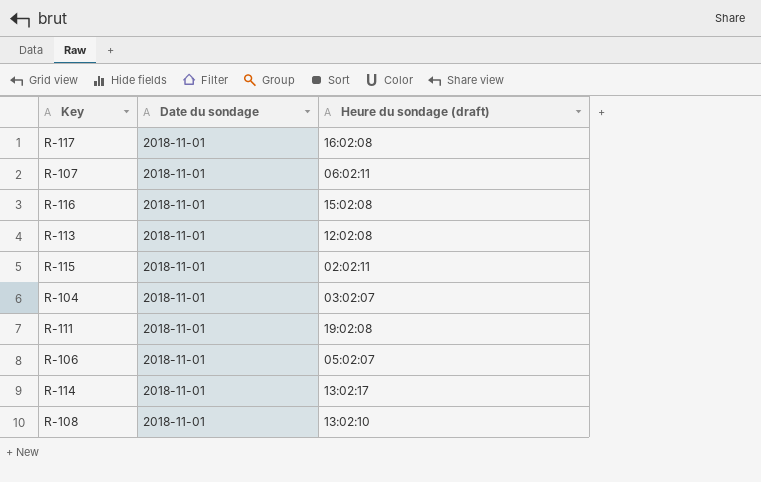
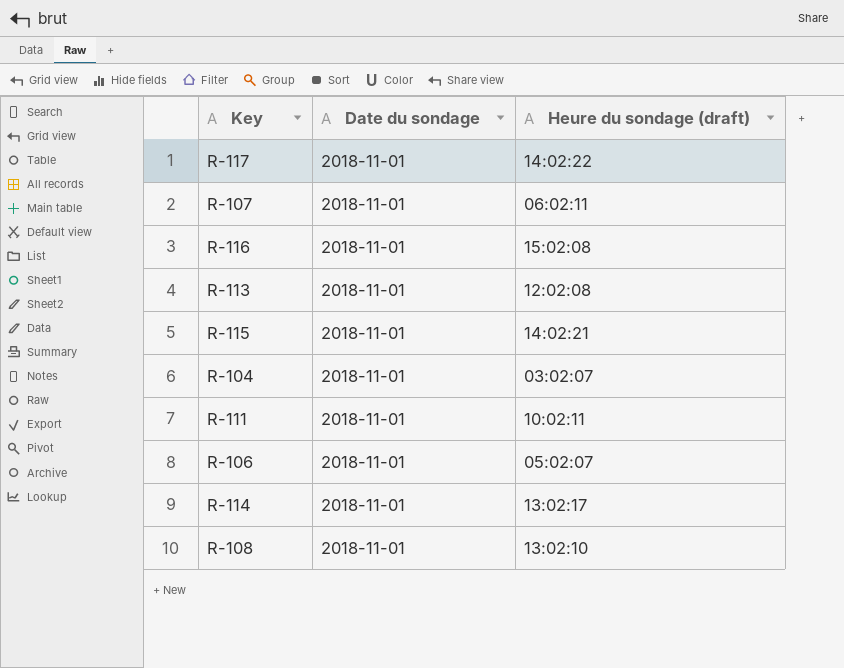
R-117 | Heure du sondage (draft): 16:02:08 -> 14:02:22
R-115 | Heure du sondage (draft): 02:02:11 -> 14:02:21
R-111 | Heure du sondage (draft): 19:02:08 -> 10:02:11

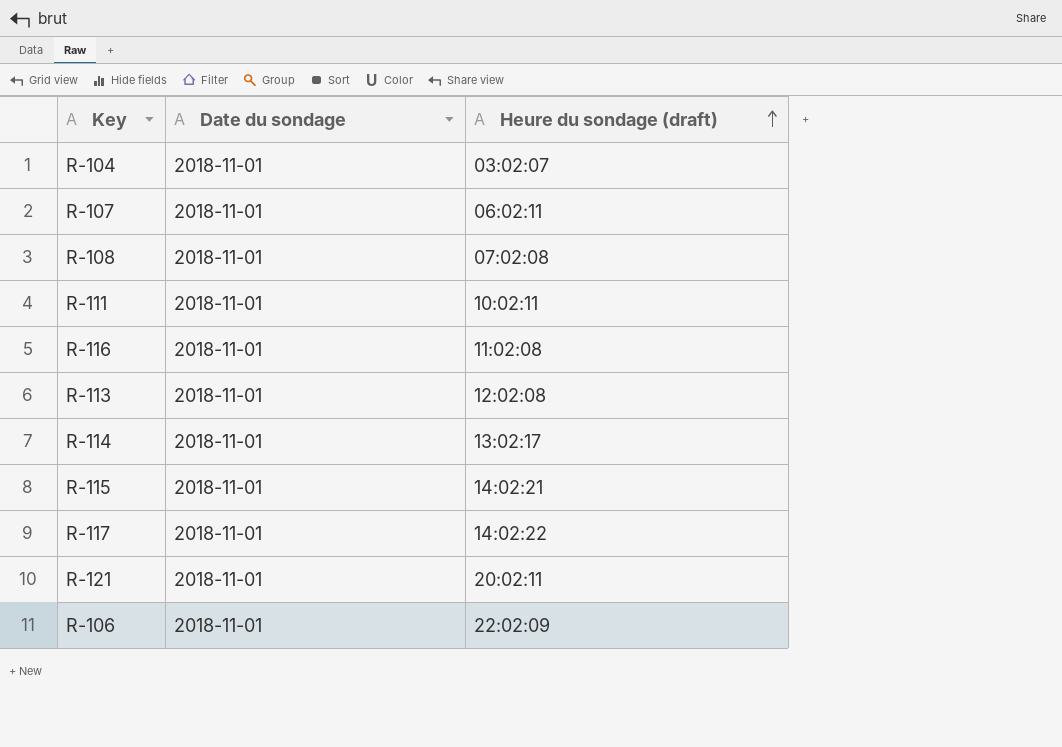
row order: none -> Heure du sondage (draft) ascending
R-108 | Heure du sondage (draft): 13:02:10 -> 07:02:08
R-116 | Heure du sondage (draft): 15:02:08 -> 11:02:08
row R-121: none -> 2018-11-01 | 20:02:11
R-106 | Heure du sondage (draft): 05:02:07 -> 22:02:09

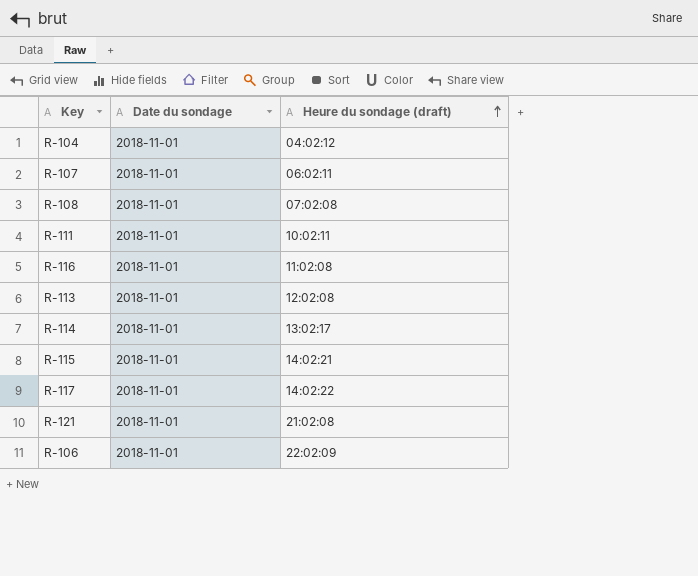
R-104 | Heure du sondage (draft): 03:02:07 -> 04:02:12
R-121 | Heure du sondage (draft): 20:02:11 -> 21:02:08

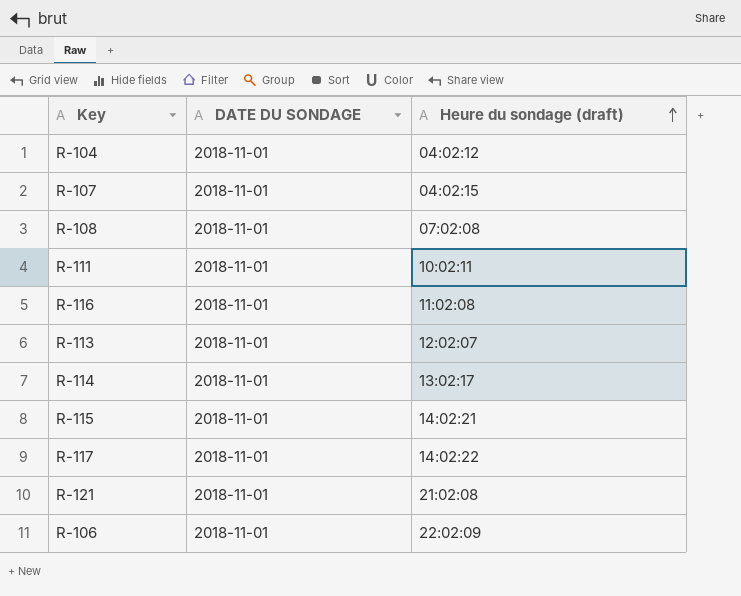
column name: Date du sondage -> DATE DU SONDAGE
R-107 | Heure du sondage (draft): 06:02:11 -> 04:02:15
R-113 | Heure du sondage (draft): 12:02:08 -> 12:02:07

